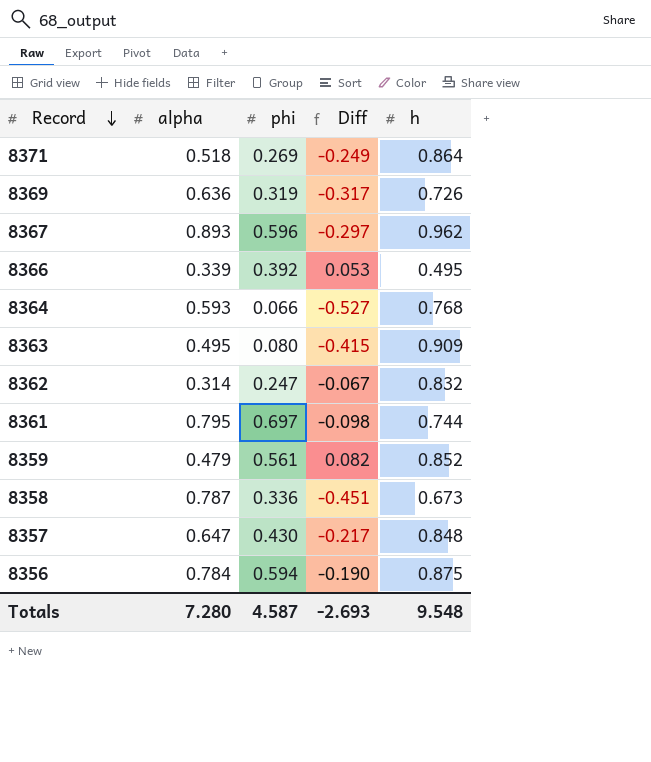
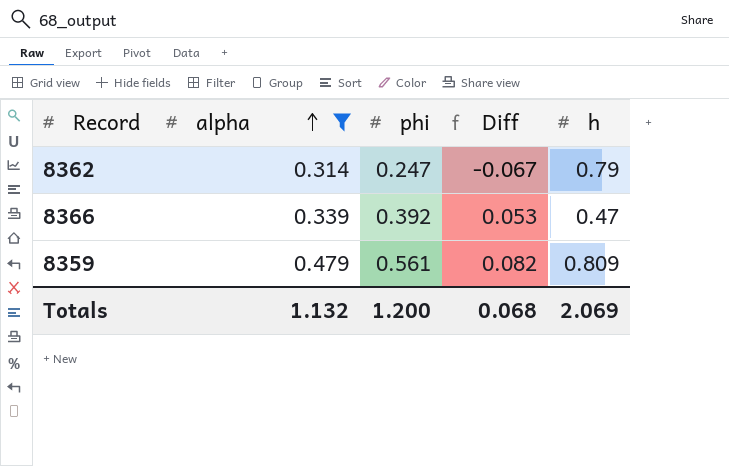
filter: none -> alpha <= 0.479
row order: Record descending -> alpha ascending
8362 | h: 0.832 -> 0.79
8366 | h: 0.495 -> 0.47
8359 | h: 0.852 -> 0.809
Totals | alpha: 7.280 -> 1.132
Totals | phi: 4.587 -> 1.200
Totals | Diff: -2.693 -> 0.068
Totals | h: 9.548 -> 2.069

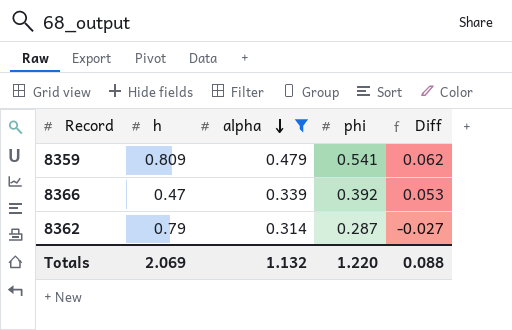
row order: alpha ascending -> alpha descending
column h | position: 5 -> 2
8359 | phi: 0.561 -> 0.541
8359 | Diff: 0.082 -> 0.062
8362 | phi: 0.247 -> 0.287
8362 | Diff: -0.067 -> -0.027
Totals | phi: 1.200 -> 1.220
Totals | Diff: 0.068 -> 0.088

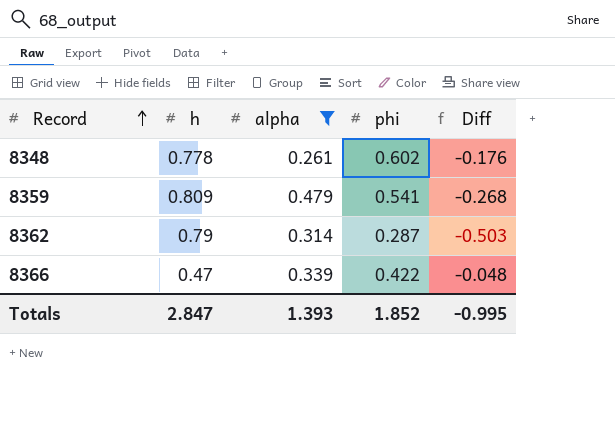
row order: alpha descending -> Record ascending
column Diff | formula: [phi] - [alpha] -> [phi] - [h]
row 8348: none -> 0.778 | 0.261 | 0.602 | -0.176
8366 | phi: 0.392 -> 0.422
Totals | h: 2.069 -> 2.847
Totals | alpha: 1.132 -> 1.393
Totals | phi: 1.220 -> 1.852
Totals | Diff: 0.088 -> -0.995

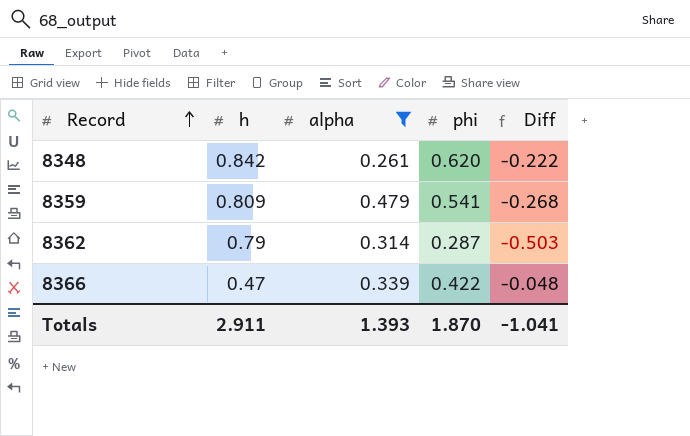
8348 | h: 0.778 -> 0.842
8348 | phi: 0.602 -> 0.620
8348 | Diff: -0.176 -> -0.222
Totals | h: 2.847 -> 2.911
Totals | phi: 1.852 -> 1.870
Totals | Diff: -0.995 -> -1.041

